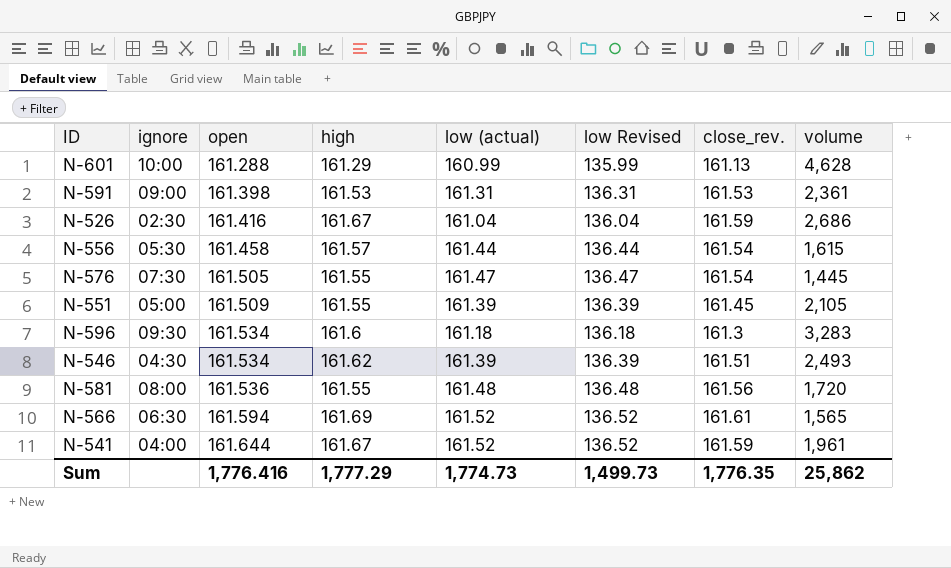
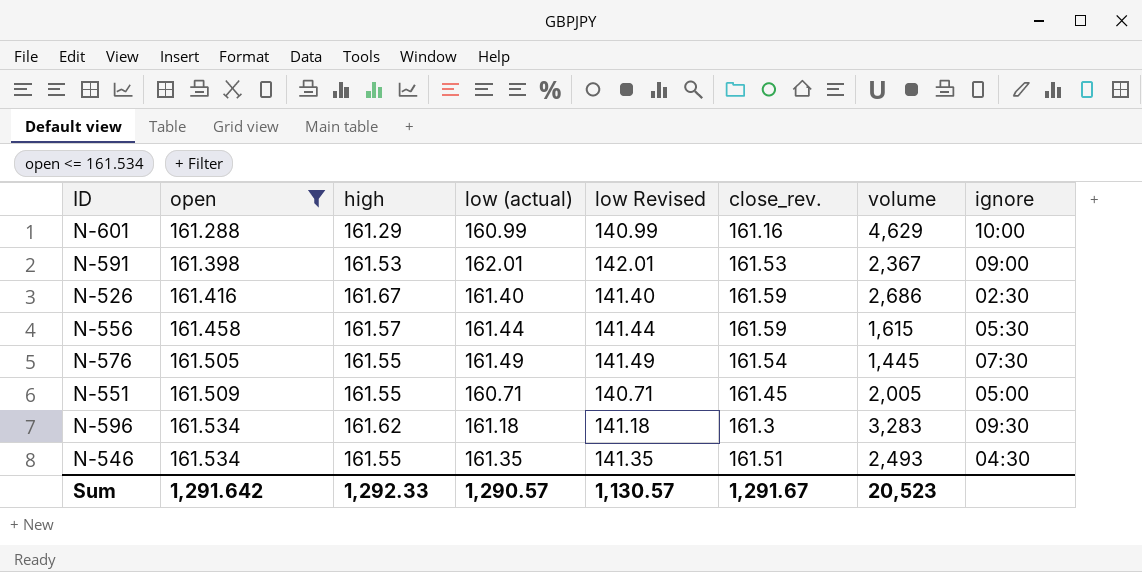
filter: none -> open <= 161.534
column low Revised | formula: [low (actual)] - 25 -> [low (actual)] - 20
column ignore | position: 2 -> 8
N-601 | close_rev.: 161.13 -> 161.16
N-601 | volume: 4,628 -> 4,629
N-591 | low (actual): 161.31 -> 162.01
N-591 | volume: 2,361 -> 2,367
N-526 | low (actual): 161.04 -> 161.40
N-556 | close_rev.: 161.54 -> 161.59
N-576 | low (actual): 161.47 -> 161.49
N-551 | low (actual): 161.39 -> 160.71
N-551 | volume: 2,105 -> 2,005
N-596 | high: 161.6 -> 161.62
N-546 | high: 161.62 -> 161.55
N-546 | low (actual): 161.39 -> 161.35
Sum | open: 1,776.416 -> 1,291.642
Sum | high: 1,777.29 -> 1,292.33
Sum | low (actual): 1,774.73 -> 1,290.57
Sum | low Revised: 1,499.73 -> 1,130.57
Sum | close_rev.: 1,776.35 -> 1,291.67
Sum | volume: 25,862 -> 20,523

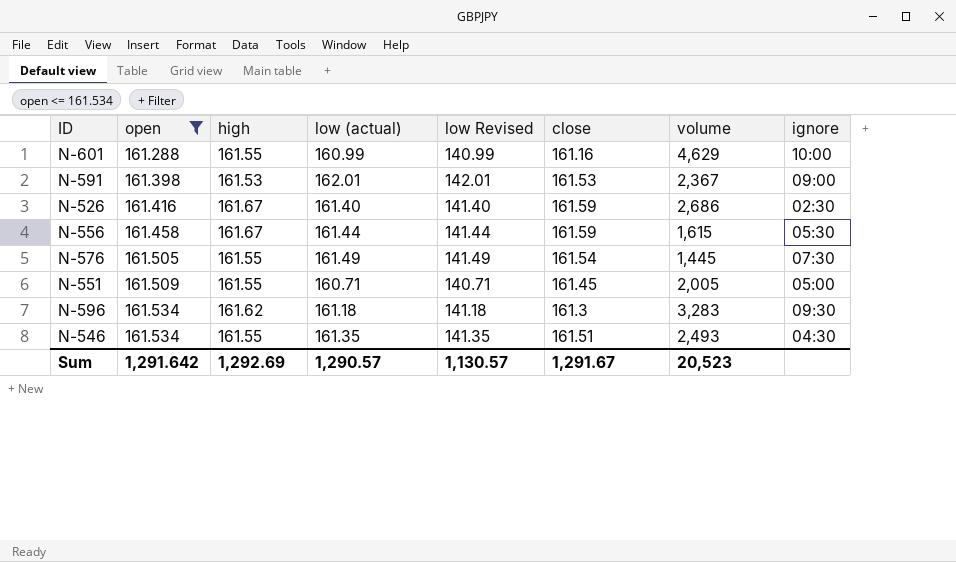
column name: close_rev. -> close
N-601 | high: 161.29 -> 161.55
N-556 | high: 161.57 -> 161.67
Sum | high: 1,292.33 -> 1,292.69

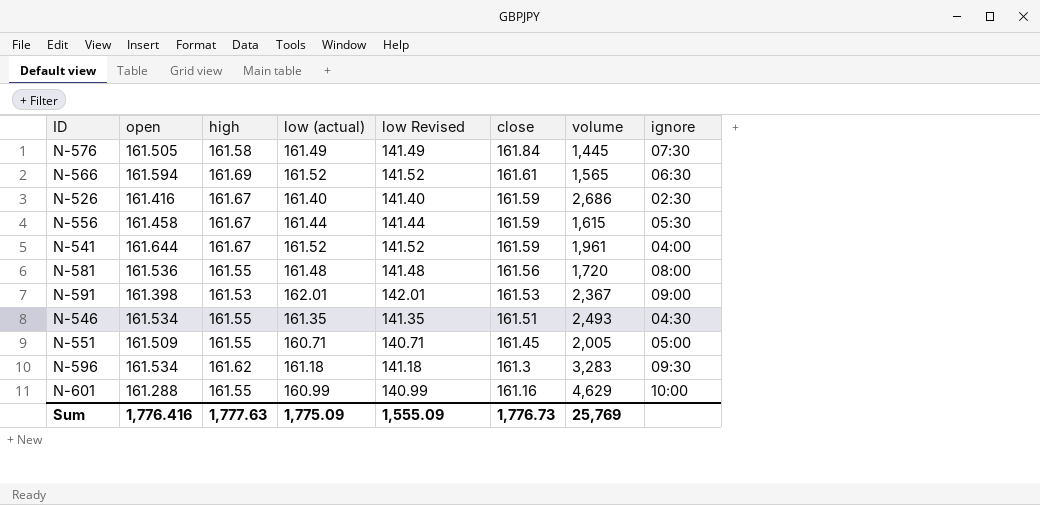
filter: open <= 161.534 -> none
row order: open ascending -> close descending
N-576 | high: 161.55 -> 161.58
N-576 | close: 161.54 -> 161.84
Sum | open: 1,291.642 -> 1,776.416
Sum | high: 1,292.69 -> 1,777.63
Sum | low (actual): 1,290.57 -> 1,775.09
Sum | low Revised: 1,130.57 -> 1,555.09
Sum | close: 1,291.67 -> 1,776.73
Sum | volume: 20,523 -> 25,769

